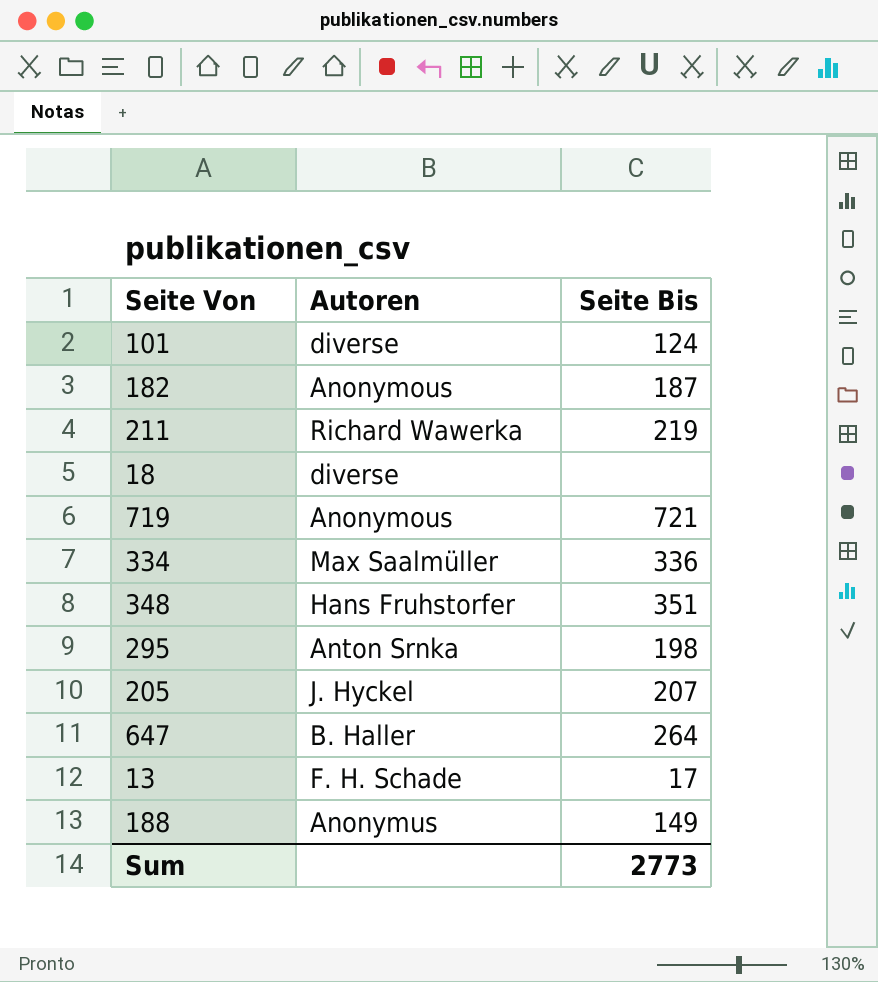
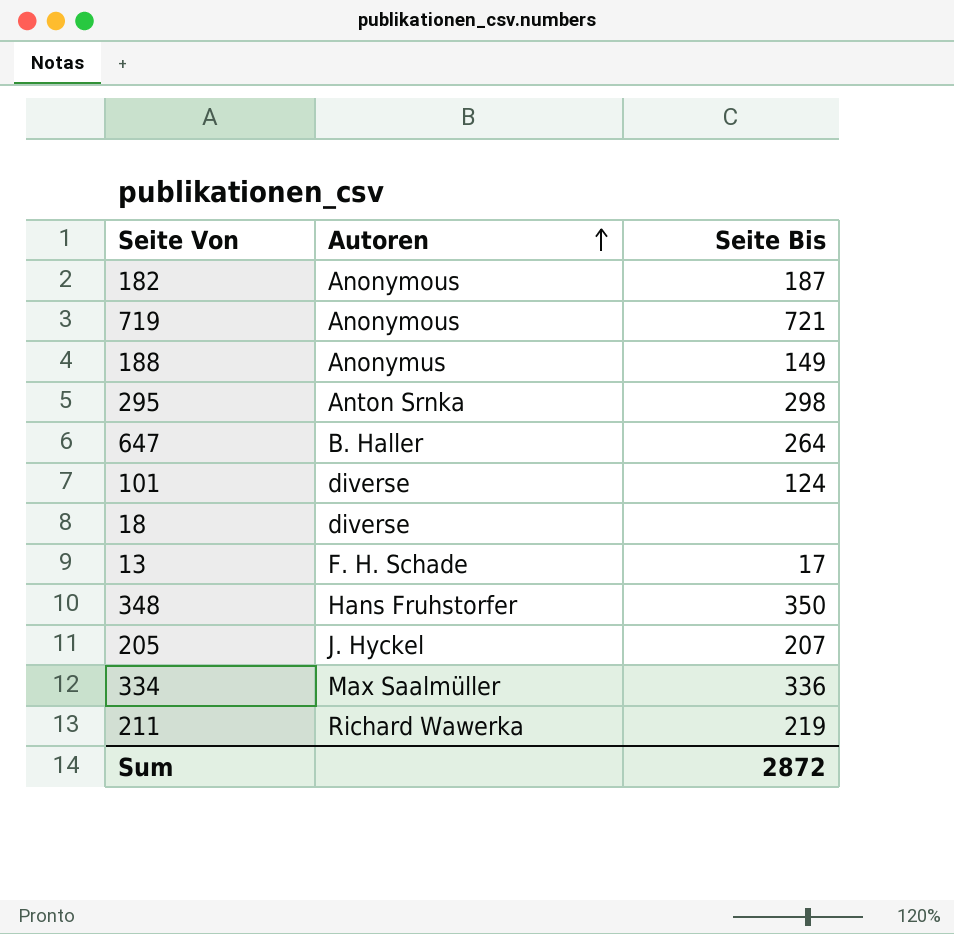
row order: none -> Autoren ascending
295 | Seite Bis: 198 -> 298
348 | Seite Bis: 351 -> 350
Sum | Seite Bis: 2773 -> 2872

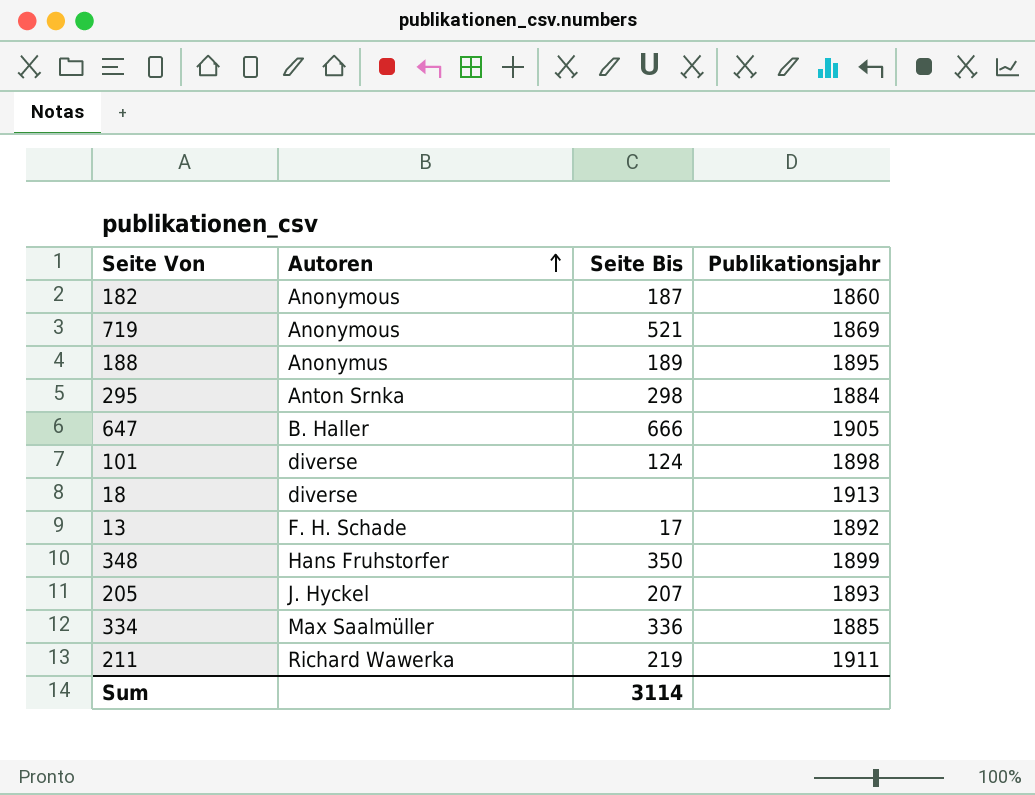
column Publikationsjahr | position: none -> 4
719 | Seite Bis: 721 -> 521
188 | Seite Bis: 149 -> 189
647 | Seite Bis: 264 -> 666
Sum | Seite Bis: 2872 -> 3114

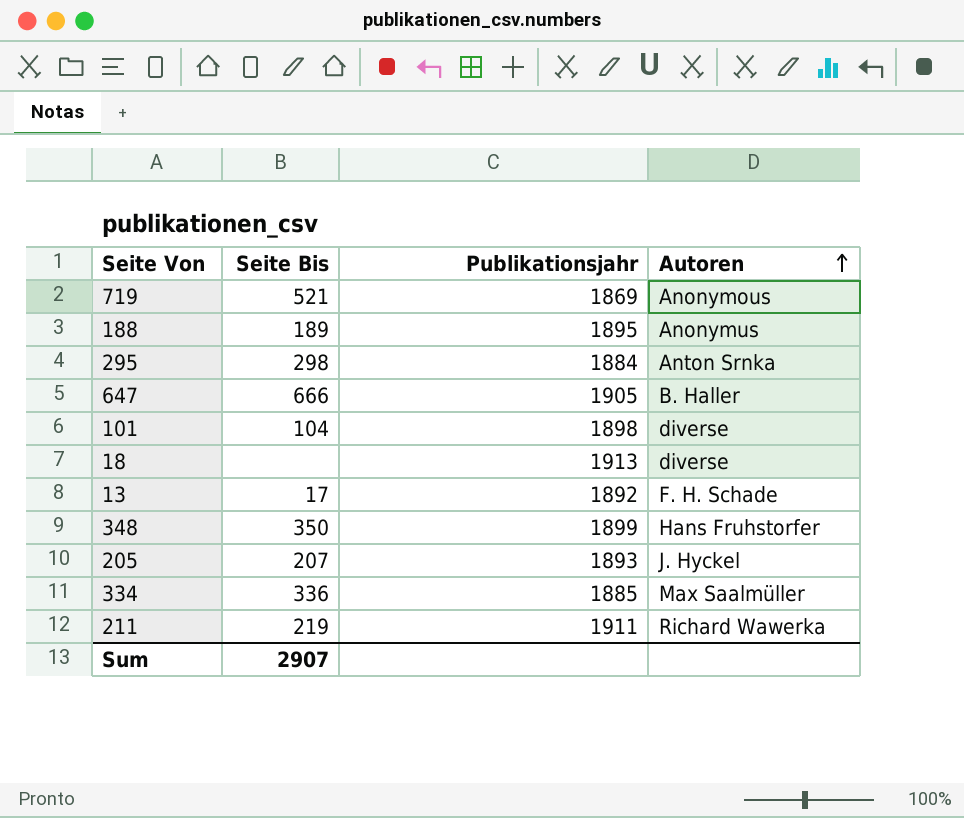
column Autoren | position: 2 -> 4
row 182: Anonymous | 187 | 1860 -> none
101 | Seite Bis: 124 -> 104
Sum | Seite Bis: 3114 -> 2907

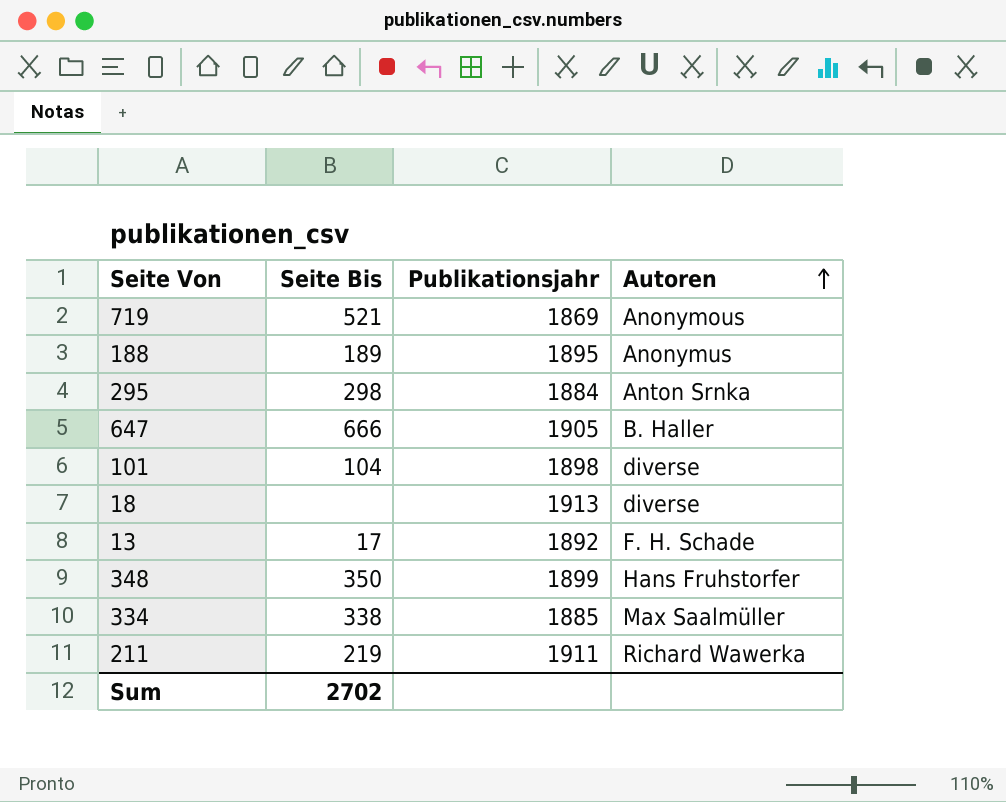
row 205: 207 | 1893 | J. Hyckel -> none
334 | Seite Bis: 336 -> 338
Sum | Seite Bis: 2907 -> 2702

